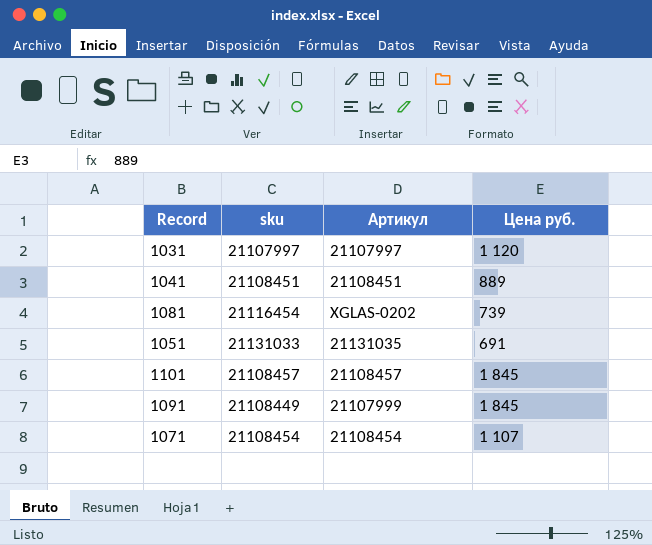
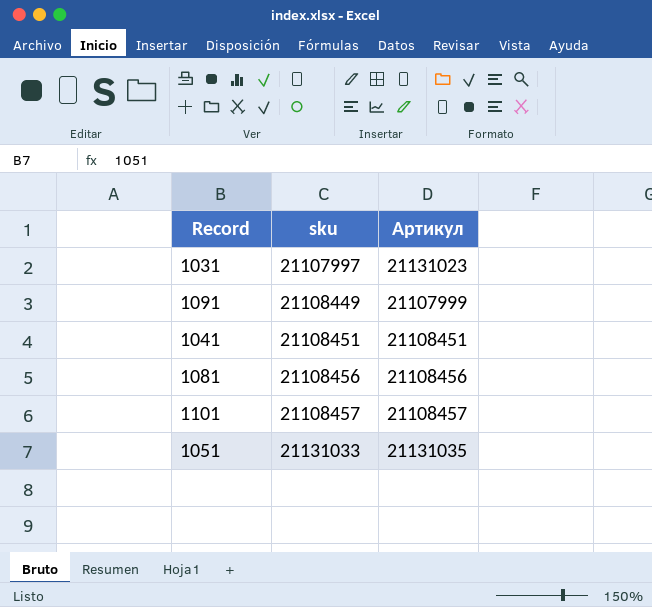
row order: none -> sku ascending
column Цена руб. | position: 4 -> none
row 1071: 21108454 | 21108454 | 1 107 -> none
1031 | Артикул: 21107997 -> 21131023
1081 | sku: 21116454 -> 21108456
1081 | Артикул: XGLAS-0202 -> 21108456

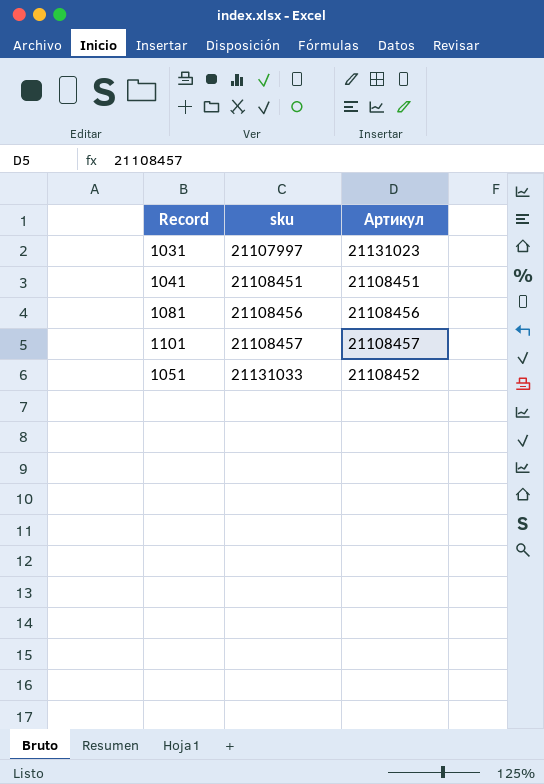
row 1091: 21108449 | 21107999 -> none
1051 | Артикул: 21131035 -> 21108452

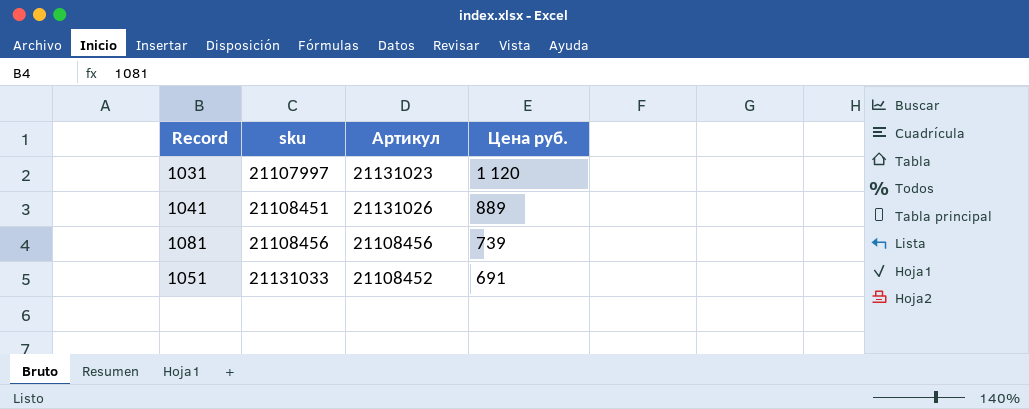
column Цена руб. | position: none -> 4
row 1101: 21108457 | 21108457 -> none
1041 | Артикул: 21108451 -> 21131026

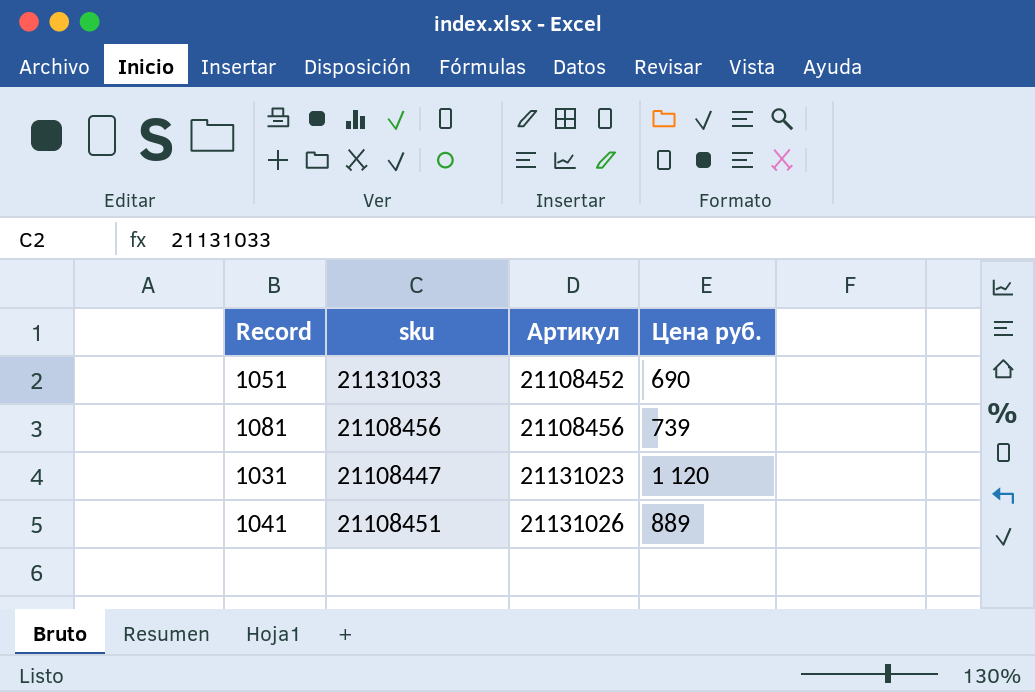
row order: sku ascending -> Артикул ascending
1051 | Цена руб.: 691 -> 690
1031 | sku: 21107997 -> 21108447

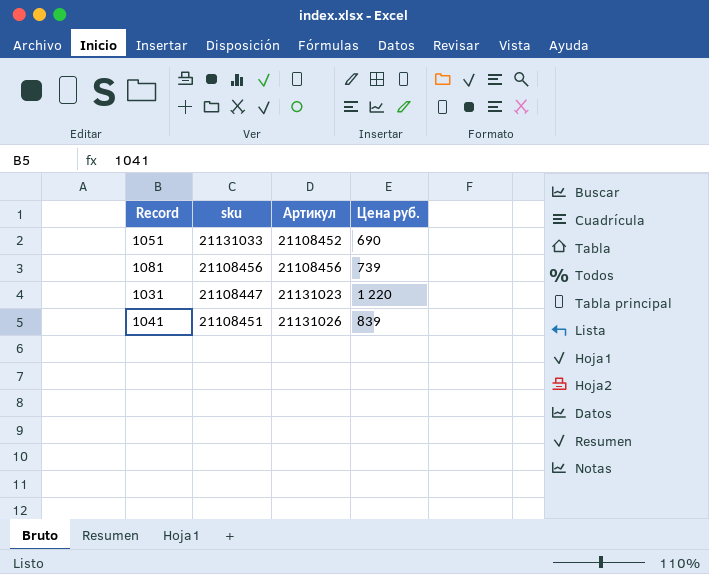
1031 | Цена руб.: 1 120 -> 1 220
1041 | Цена руб.: 889 -> 839

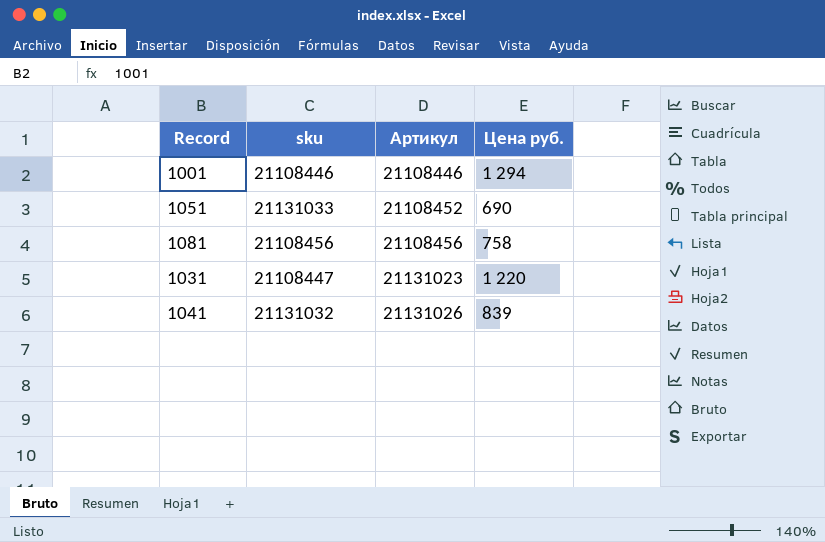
row 1001: none -> 21108446 | 21108446 | 1 294
1081 | Цена руб.: 739 -> 758
1041 | sku: 21108451 -> 21131032

